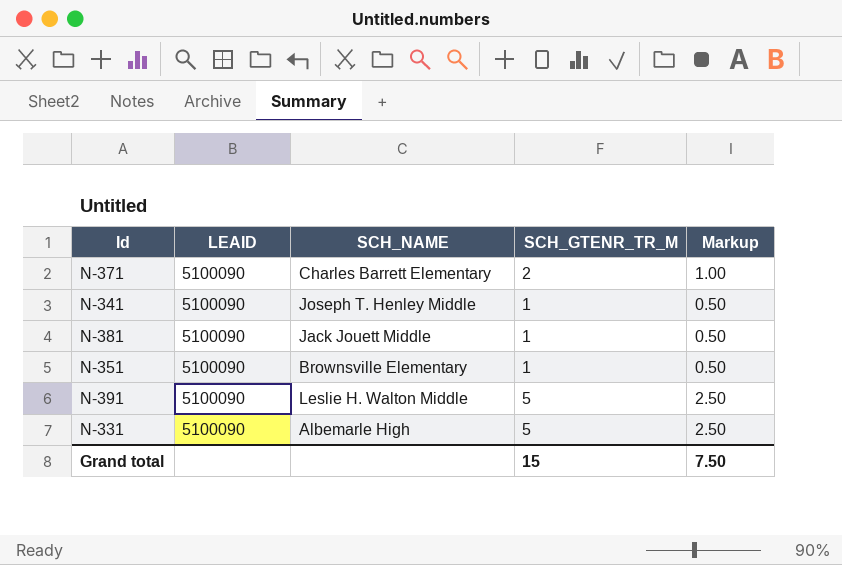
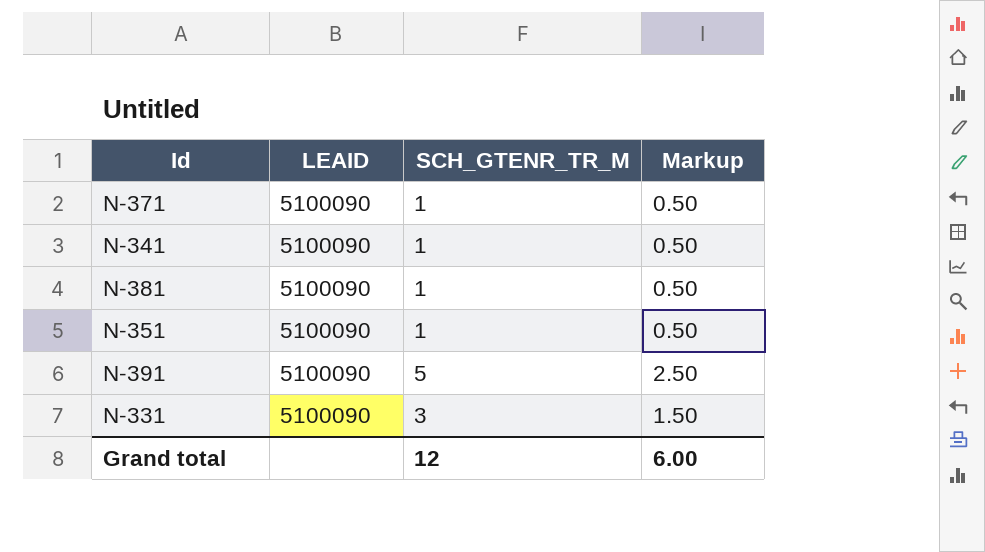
column SCH_NAME | position: 3 -> none
N-371 | SCH_GTENR_TR_M: 2 -> 1
N-371 | Markup: 1.00 -> 0.50
N-331 | SCH_GTENR_TR_M: 5 -> 3
N-331 | Markup: 2.50 -> 1.50
Grand total | SCH_GTENR_TR_M: 15 -> 12
Grand total | Markup: 7.50 -> 6.00

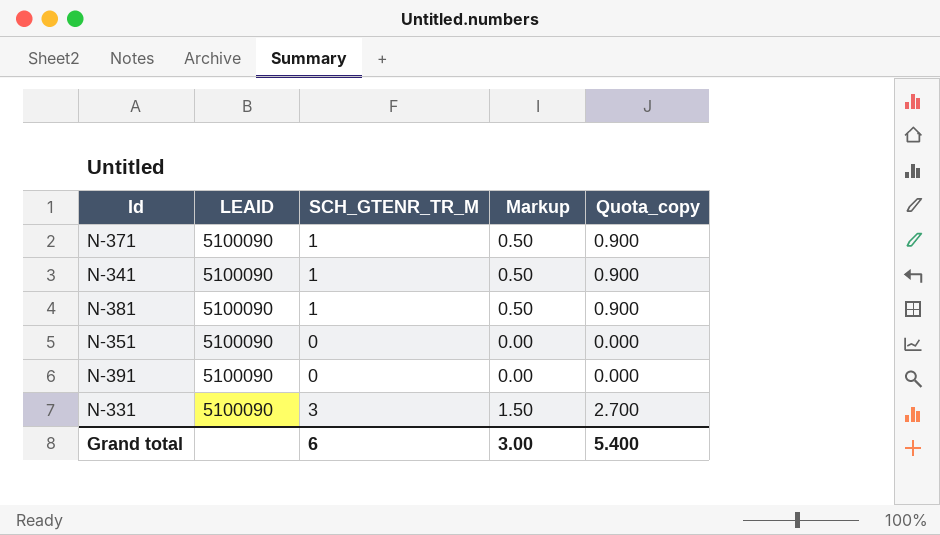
column Quota_copy | formula: none -> [SCH_GTENR_TR_M] * 0.9
N-351 | SCH_GTENR_TR_M: 1 -> 0
N-351 | Markup: 0.50 -> 0.00
N-391 | SCH_GTENR_TR_M: 5 -> 0
N-391 | Markup: 2.50 -> 0.00
Grand total | SCH_GTENR_TR_M: 12 -> 6
Grand total | Markup: 6.00 -> 3.00

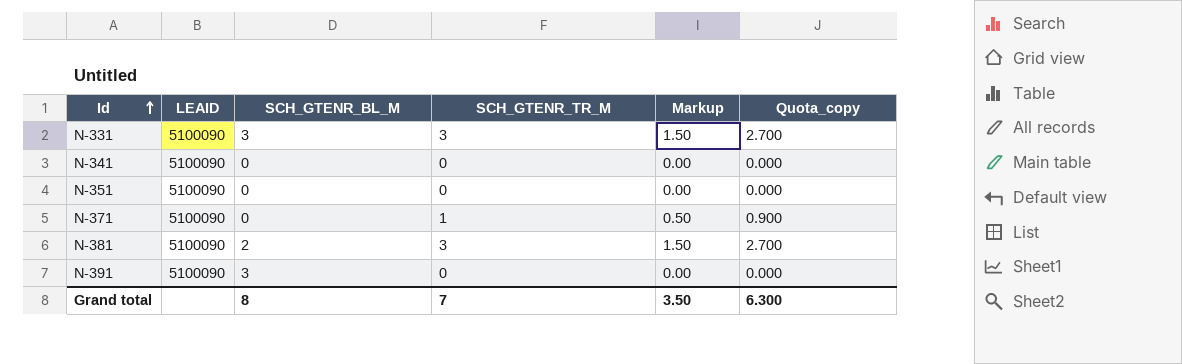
row order: none -> Id ascending
column SCH_GTENR_BL_M | position: none -> 3
N-341 | SCH_GTENR_TR_M: 1 -> 0
N-341 | Markup: 0.50 -> 0.00
N-341 | Quota_copy: 0.900 -> 0.000
N-381 | SCH_GTENR_TR_M: 1 -> 3
N-381 | Markup: 0.50 -> 1.50
N-381 | Quota_copy: 0.900 -> 2.700
Grand total | SCH_GTENR_TR_M: 6 -> 7
Grand total | Markup: 3.00 -> 3.50
Grand total | Quota_copy: 5.400 -> 6.300

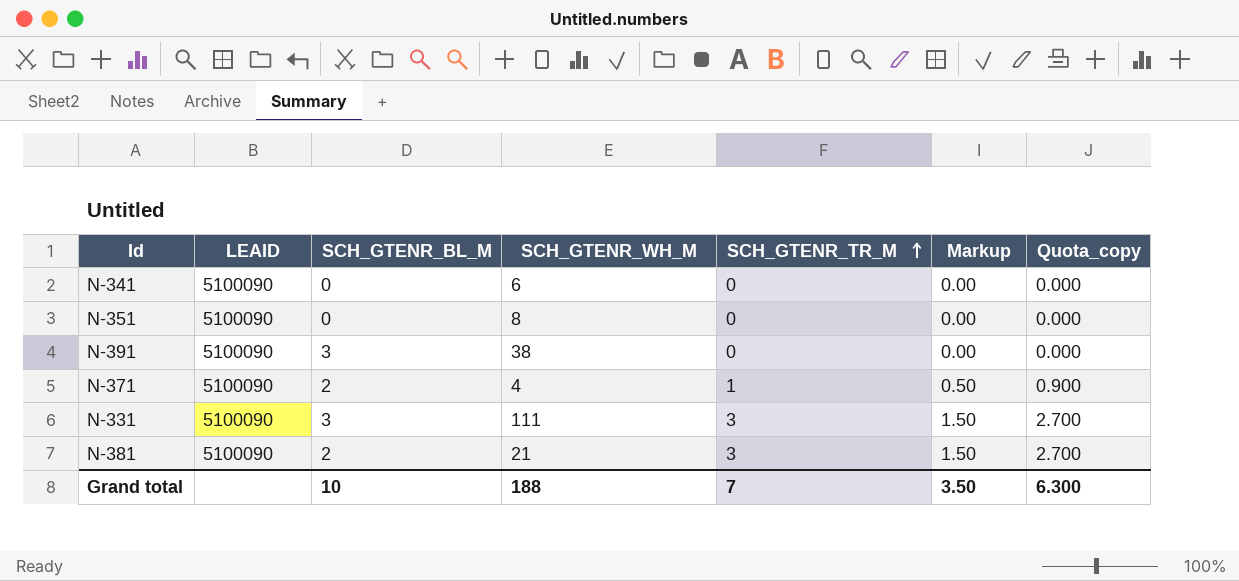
row order: Id ascending -> SCH_GTENR_TR_M ascending
column SCH_GTENR_WH_M | position: none -> 4
N-371 | SCH_GTENR_BL_M: 0 -> 2
Grand total | SCH_GTENR_BL_M: 8 -> 10

